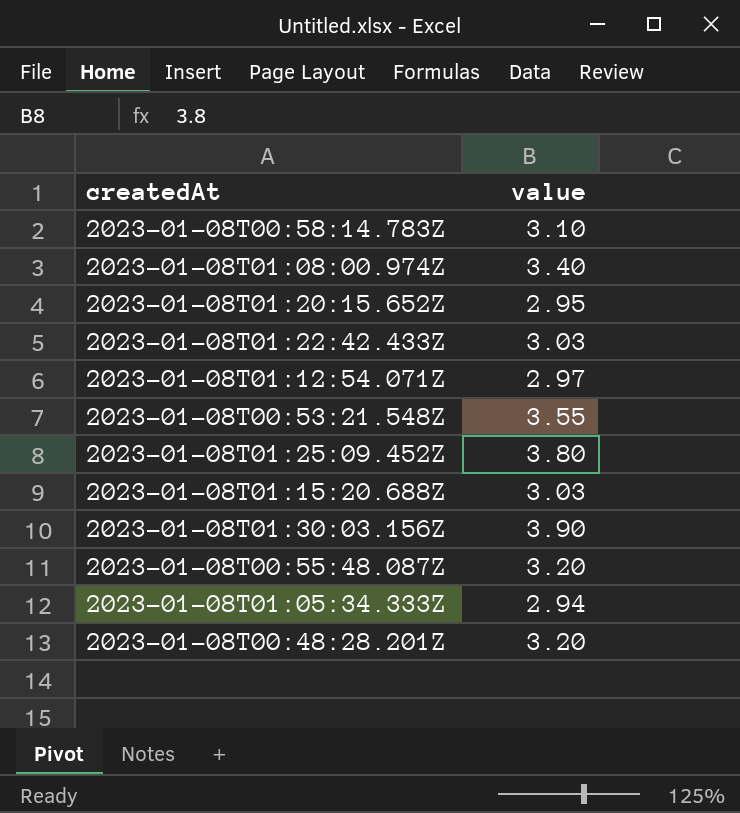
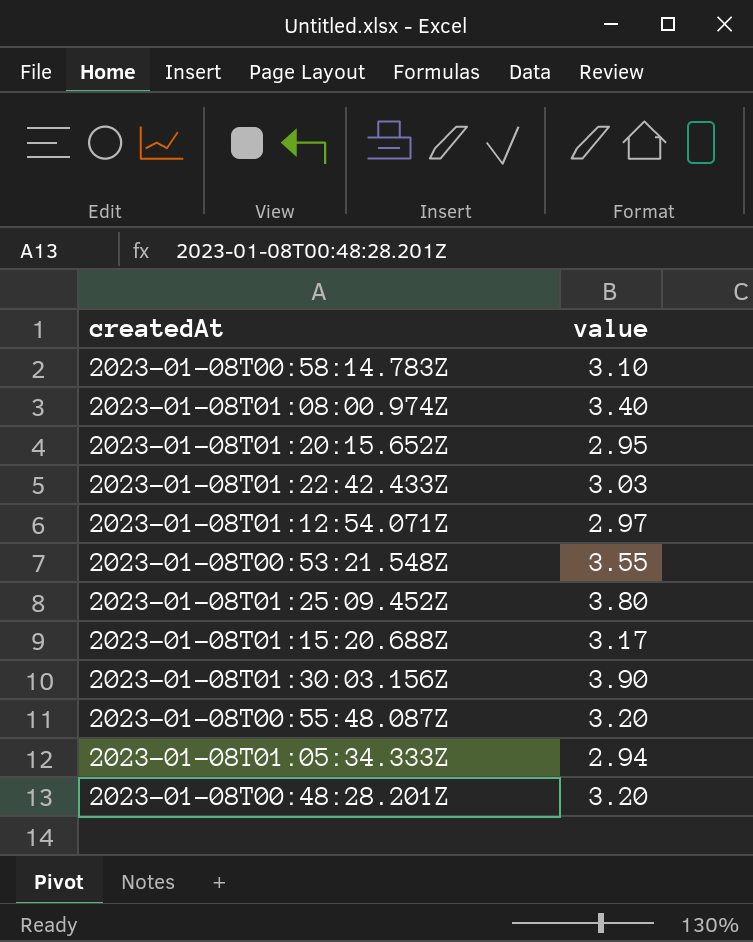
2023-01-08T01:15:20.688Z | value: 3.03 -> 3.17

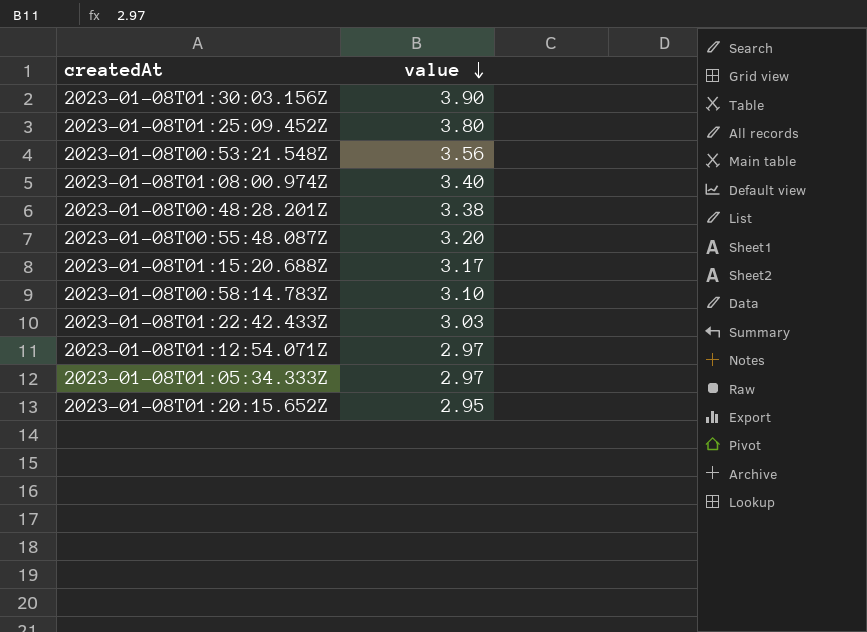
row order: none -> value descending
2023-01-08T00:53:21.548Z | value: 3.55 -> 3.56
2023-01-08T00:48:28.201Z | value: 3.20 -> 3.38
2023-01-08T01:05:34.333Z | value: 2.94 -> 2.97

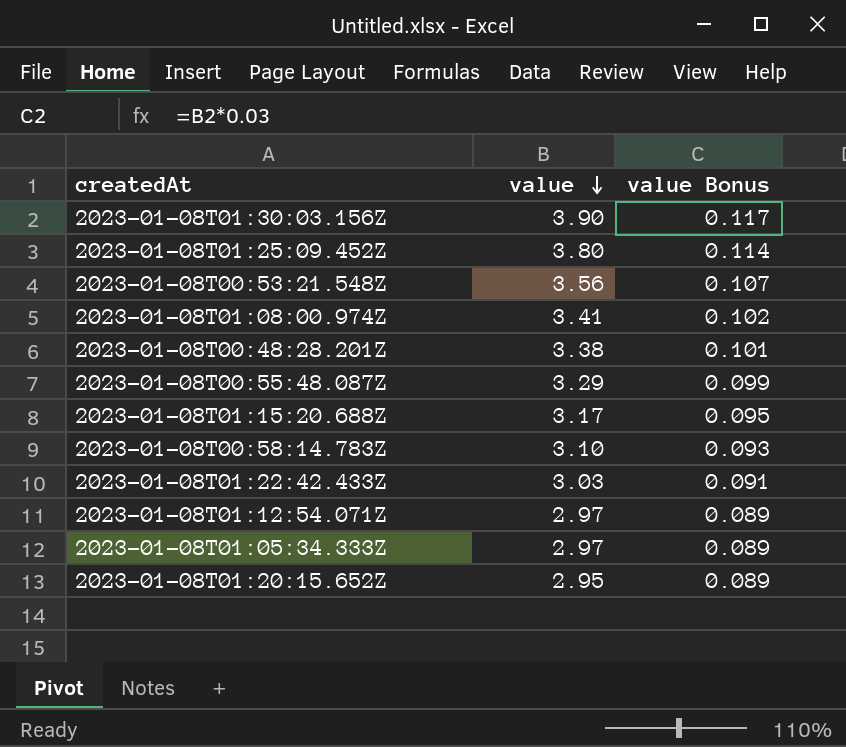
column value Bonus | formula: none -> [value] * 0.03
2023-01-08T01:08:00.974Z | value: 3.40 -> 3.41
2023-01-08T00:55:48.087Z | value: 3.20 -> 3.29

